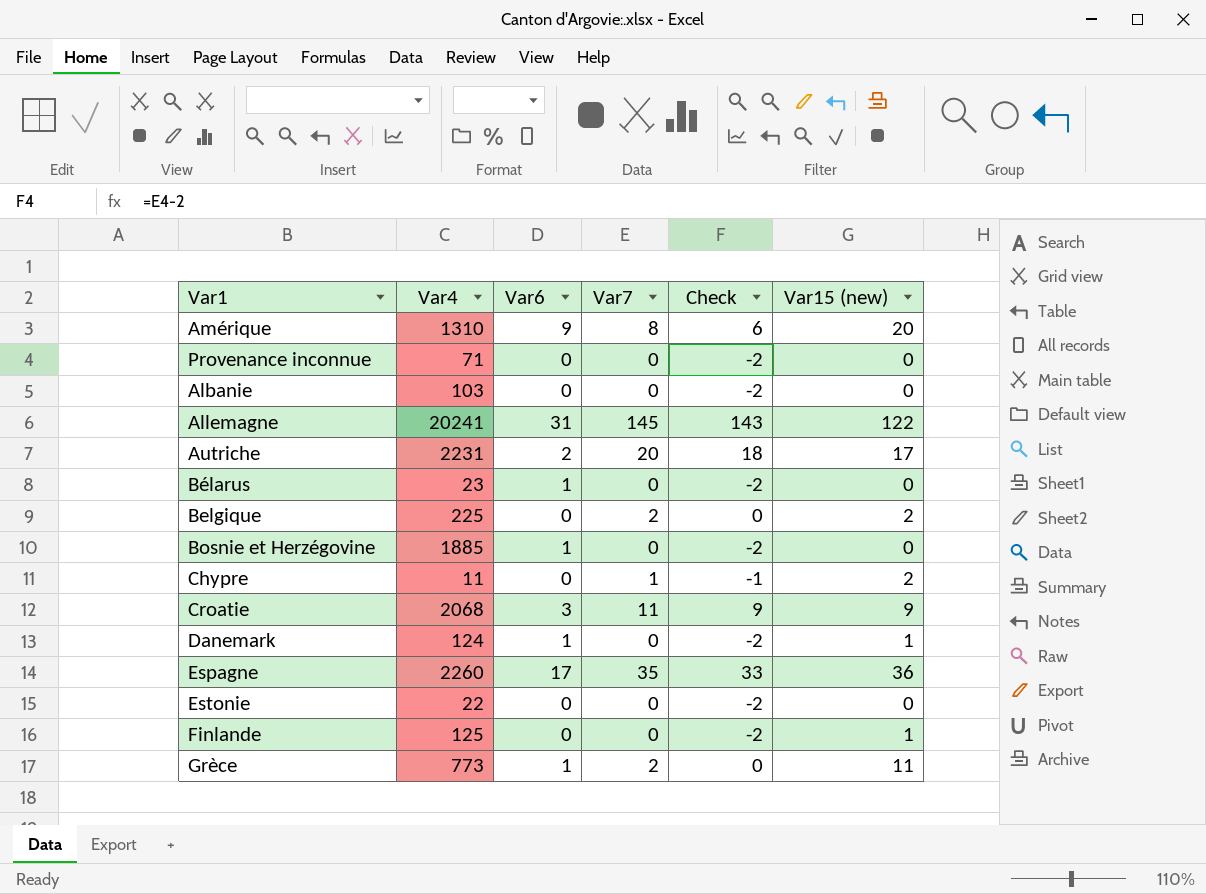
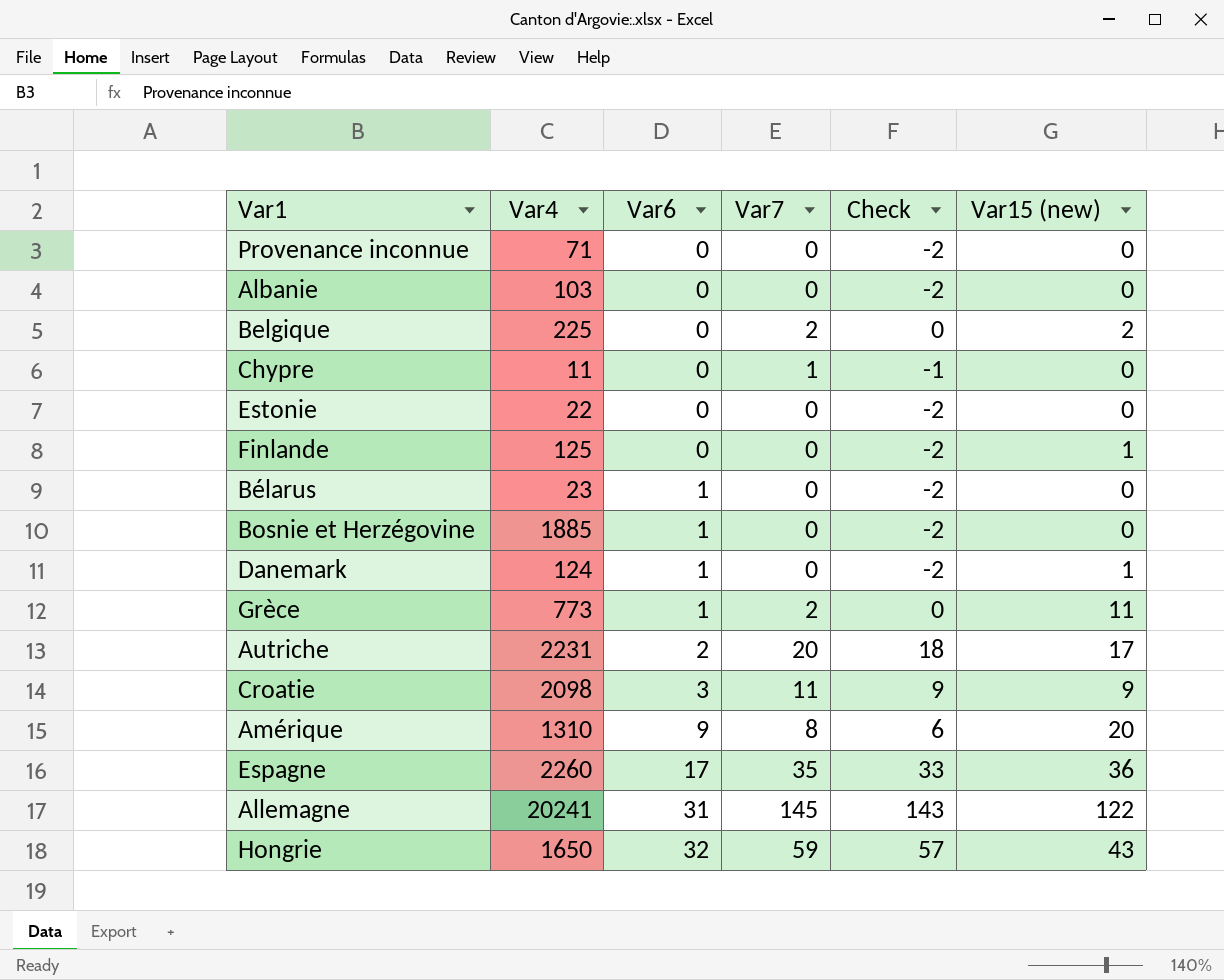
row order: none -> Var6 ascending
Chypre | Var15 (new): 2 -> 0
Croatie | Var4: 2068 -> 2098
row Hongrie: none -> 1650 | 32 | 59 | 57 | 43

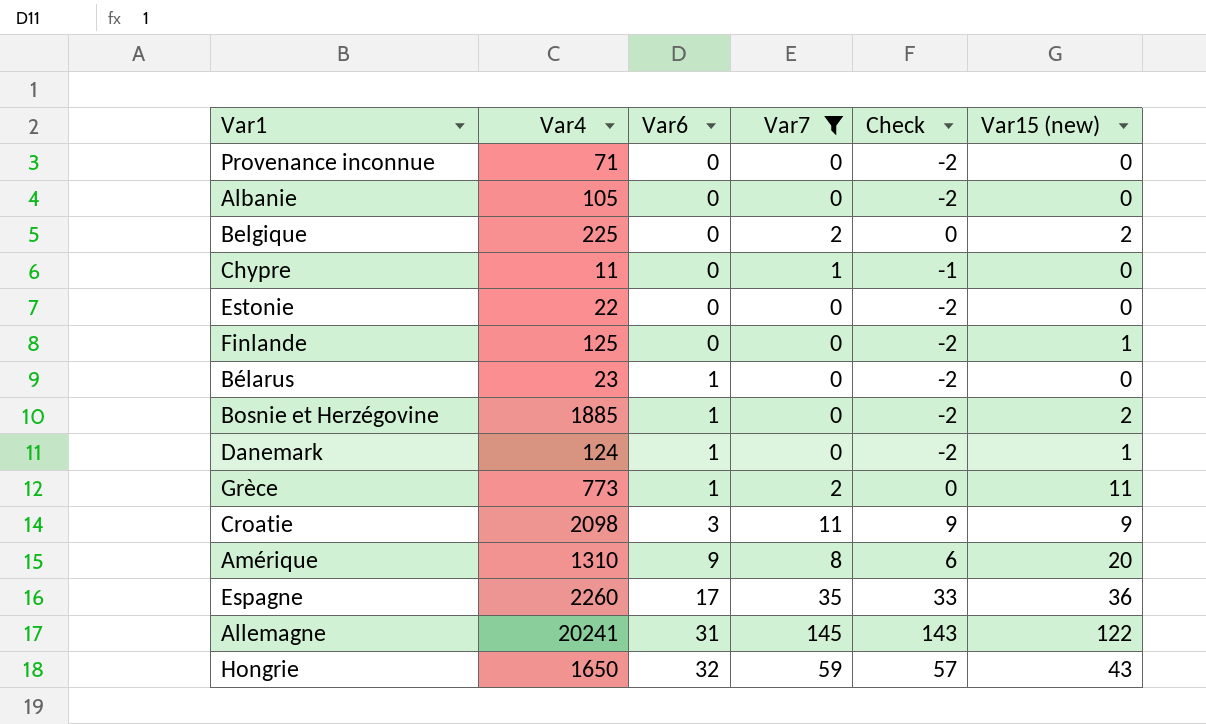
filter: none -> Var7 != 20
Albanie | Var4: 103 -> 105
Bosnie et Herzégovine | Var15 (new): 0 -> 2

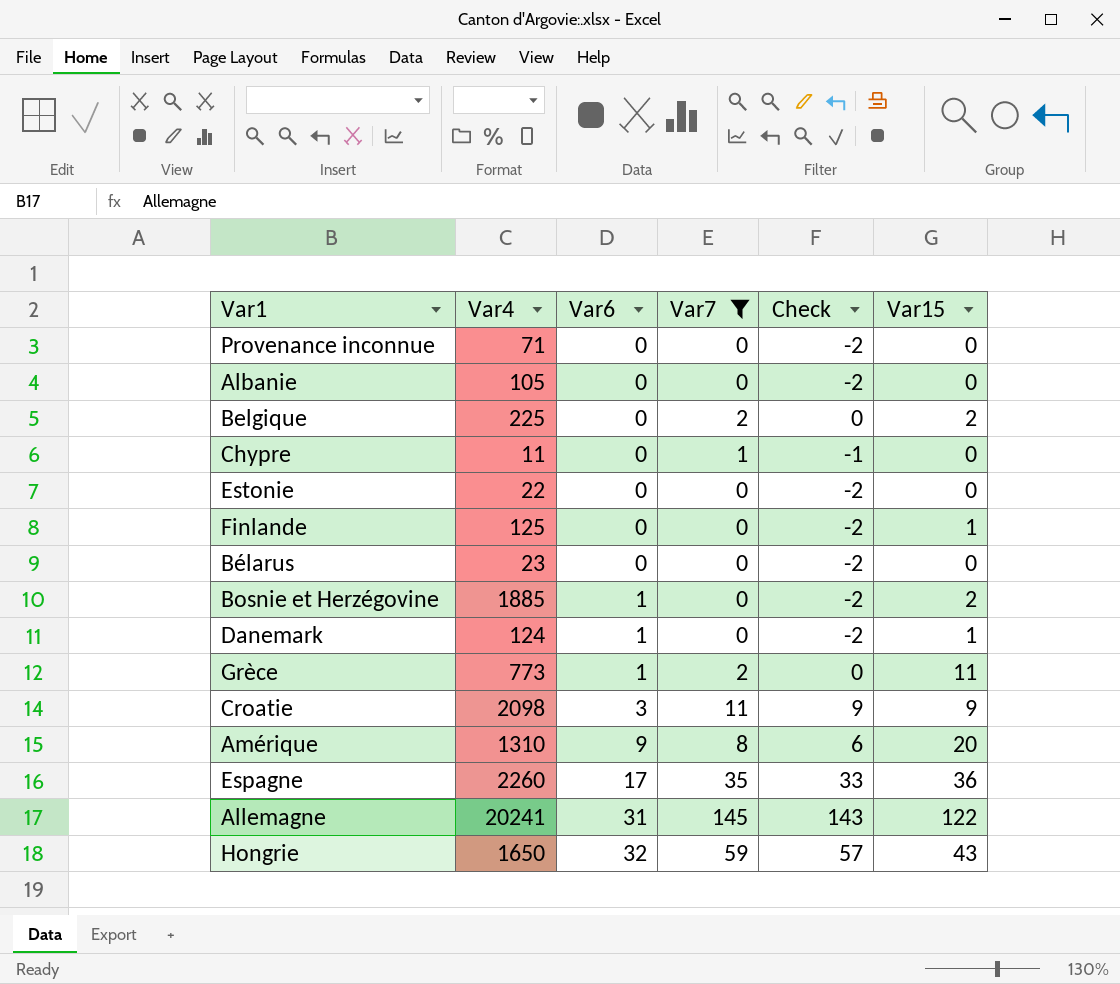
column name: Var15 (new) -> Var15
Bélarus | Var6: 1 -> 0

